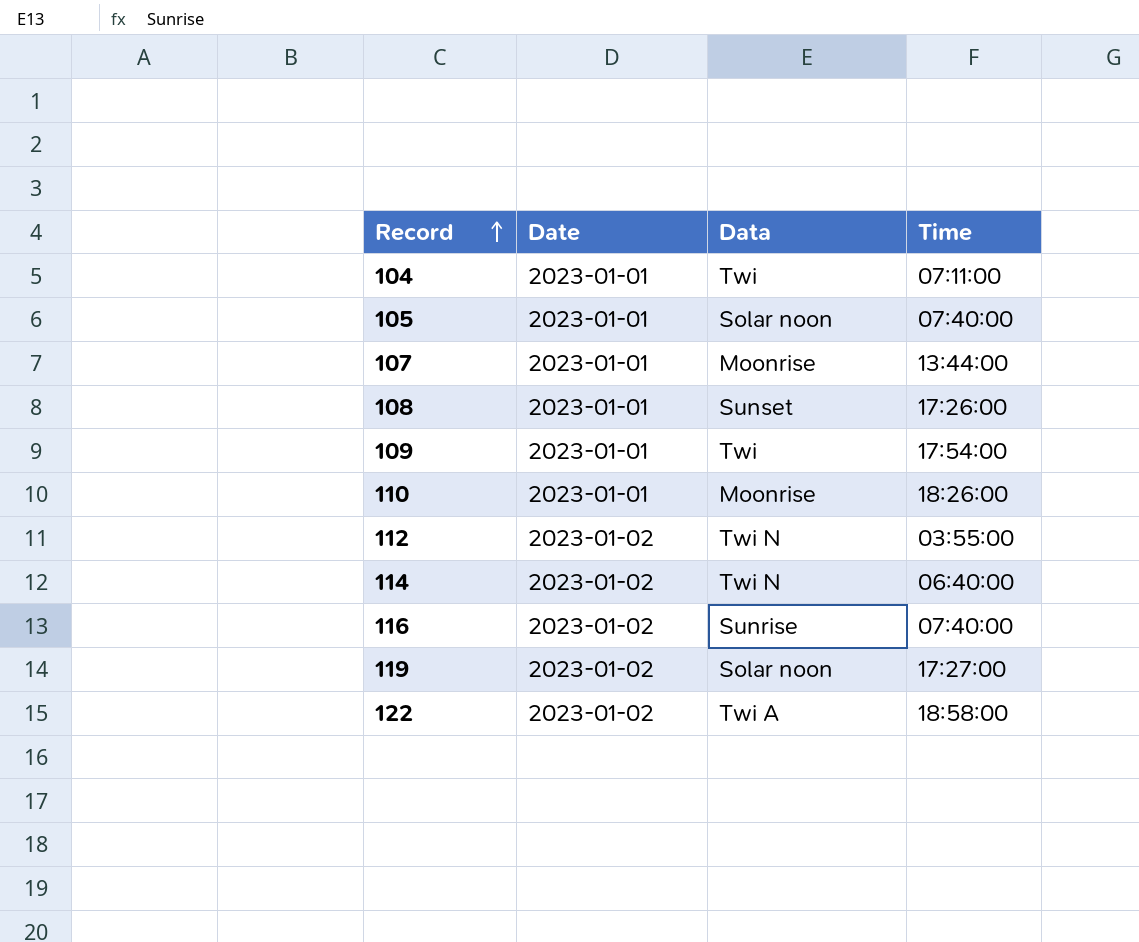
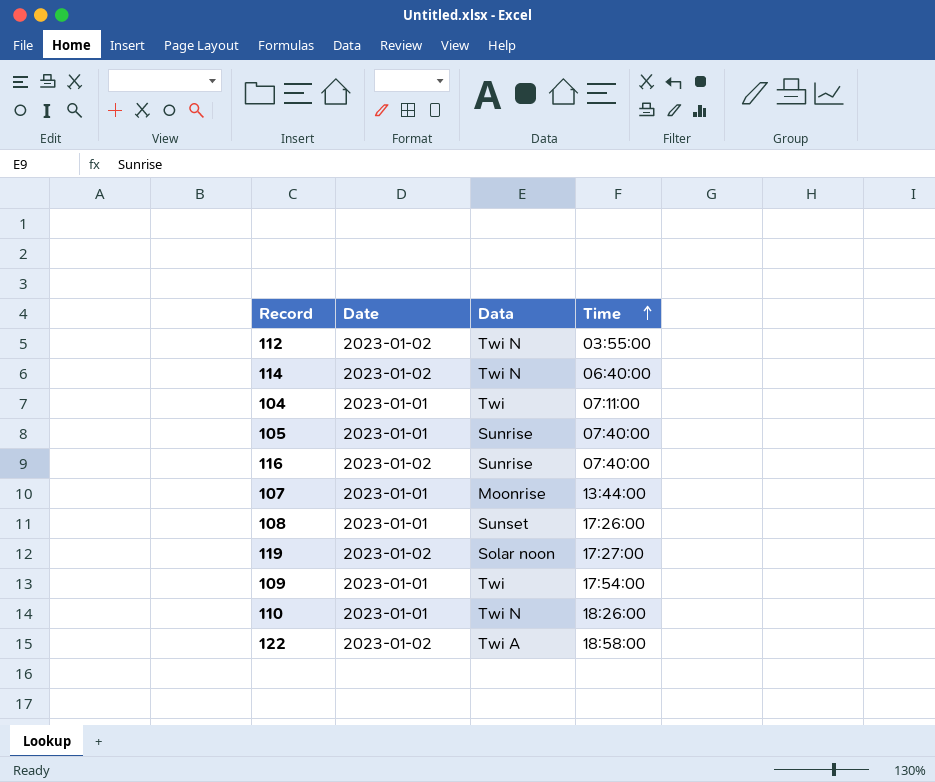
row order: Record ascending -> Time ascending
105 | Data: Solar noon -> Sunrise
110 | Data: Moonrise -> Twi N

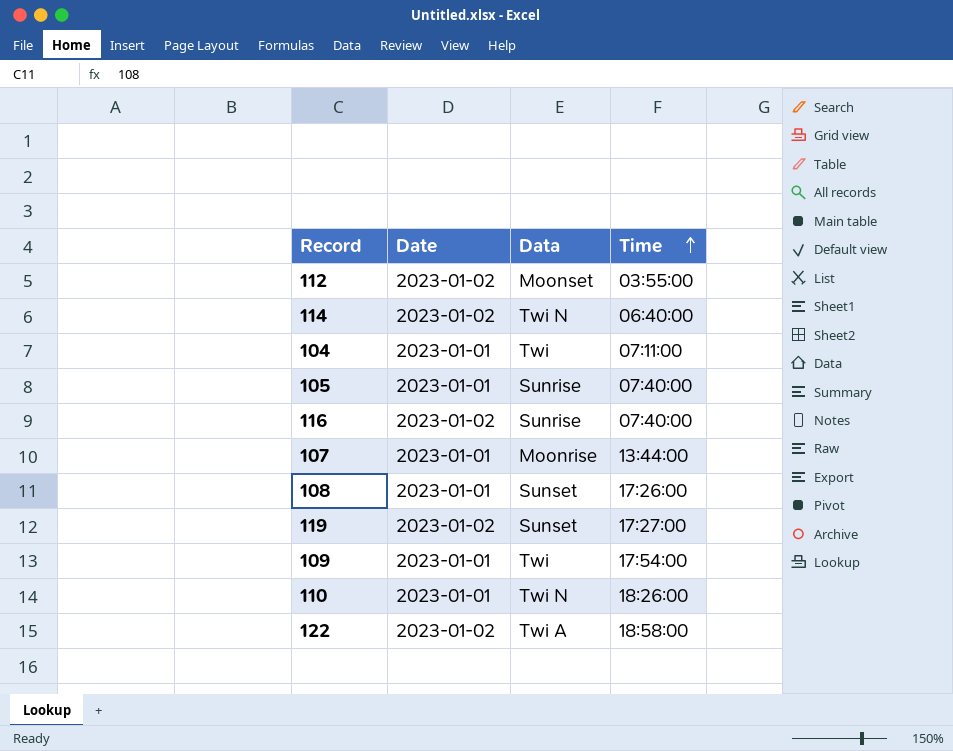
112 | Data: Twi N -> Moonset
119 | Data: Solar noon -> Sunset

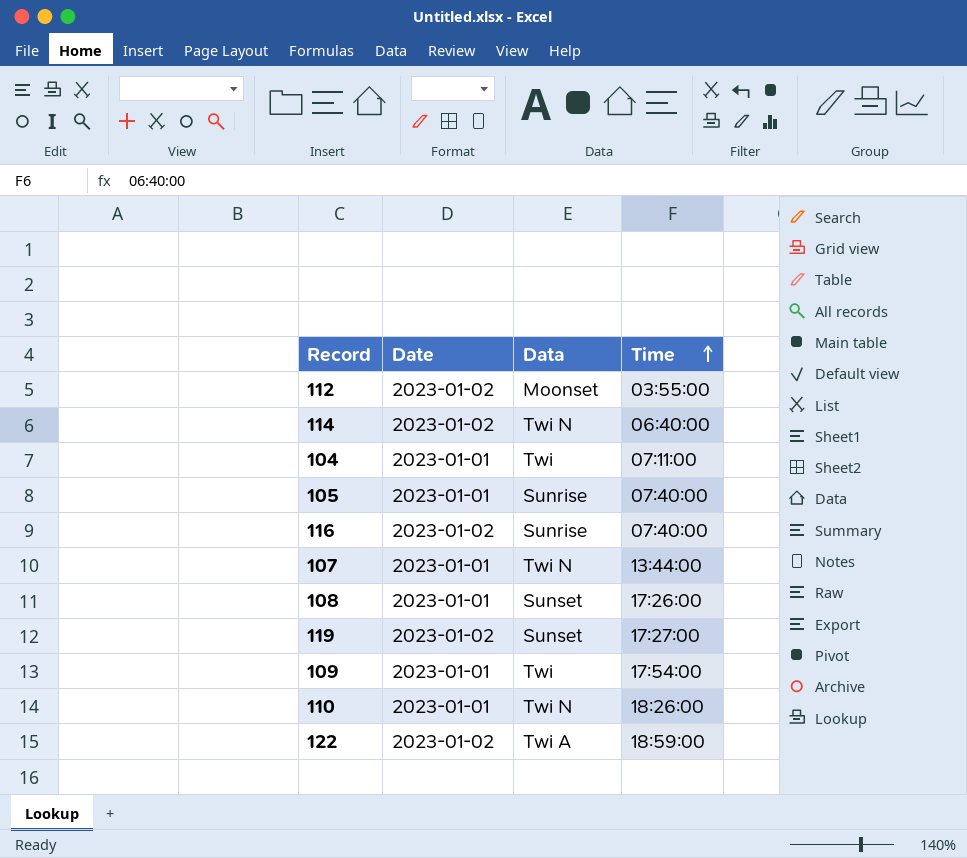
107 | Data: Moonrise -> Twi N
122 | Time: 18:58:00 -> 18:59:00

